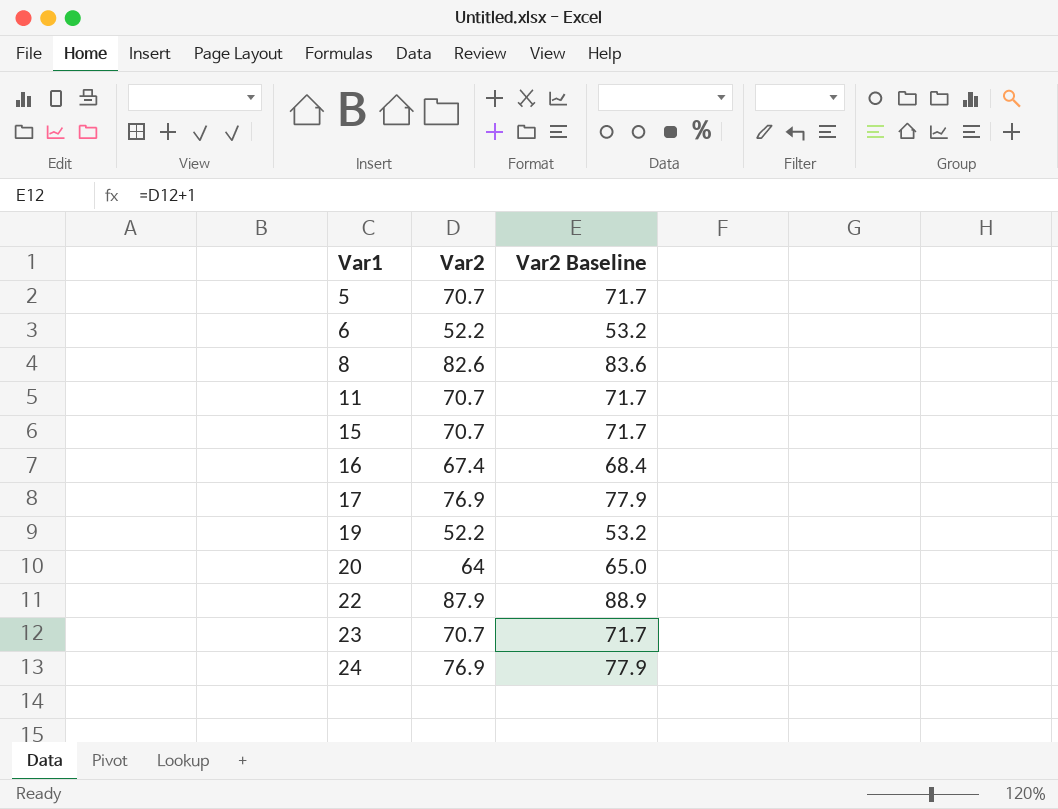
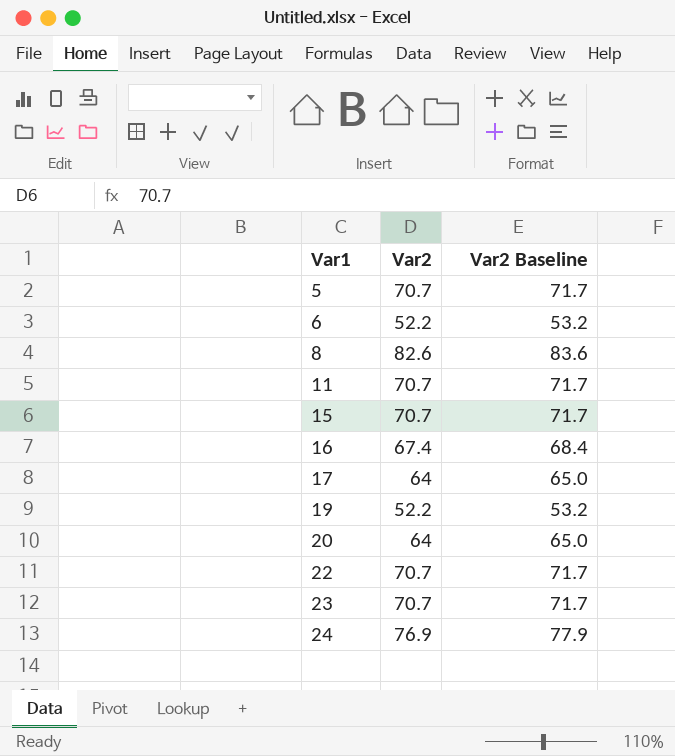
17 | Var2: 76.9 -> 64
17 | Var2 Baseline: 77.9 -> 65.0
22 | Var2: 87.9 -> 70.7
22 | Var2 Baseline: 88.9 -> 71.7

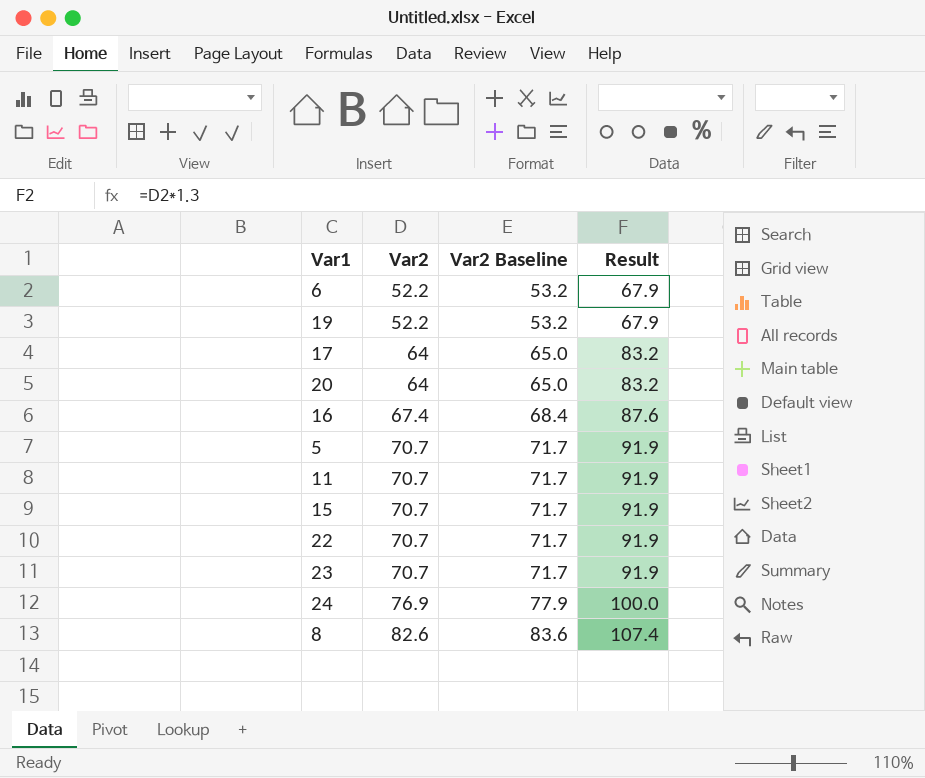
row order: Var1 ascending -> Var2 ascending
column Result | formula: none -> [Var2] * 1.3

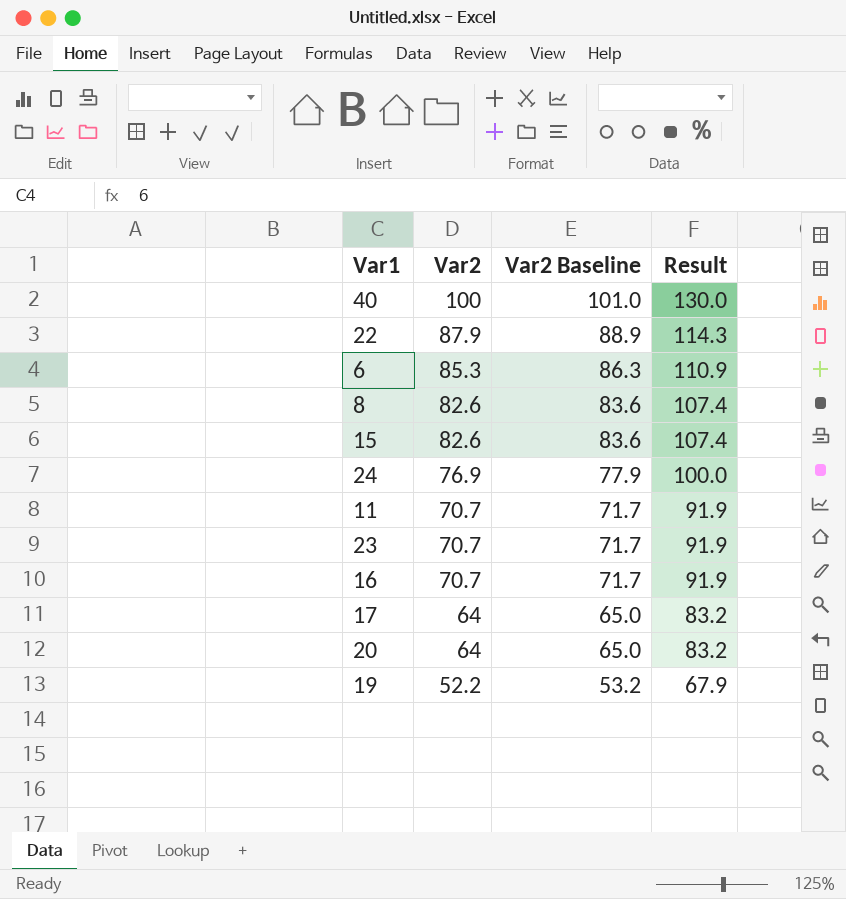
row order: Var2 ascending -> Var2 descending
row 5: 70.7 | 71.7 | 91.9 -> none
row 40: none -> 100 | 101.0 | 130.0
22 | Var2: 70.7 -> 87.9
22 | Var2 Baseline: 71.7 -> 88.9
22 | Result: 91.9 -> 114.3
6 | Var2: 52.2 -> 85.3
6 | Var2 Baseline: 53.2 -> 86.3
6 | Result: 67.9 -> 110.9
15 | Var2: 70.7 -> 82.6
15 | Var2 Baseline: 71.7 -> 83.6
15 | Result: 91.9 -> 107.4
16 | Var2: 67.4 -> 70.7
16 | Var2 Baseline: 68.4 -> 71.7
16 | Result: 87.6 -> 91.9

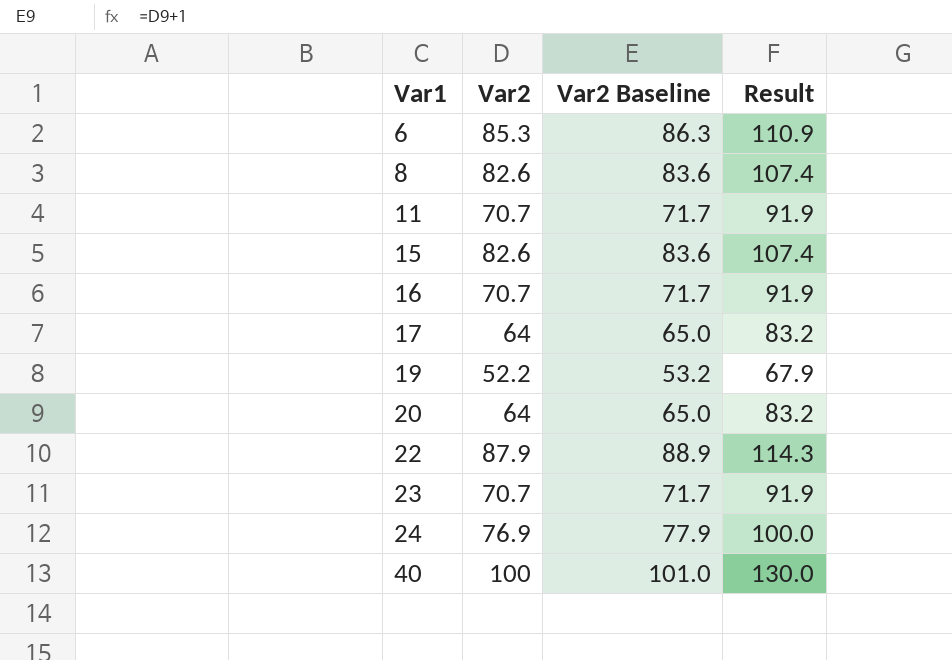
row order: Var2 descending -> Var1 ascending

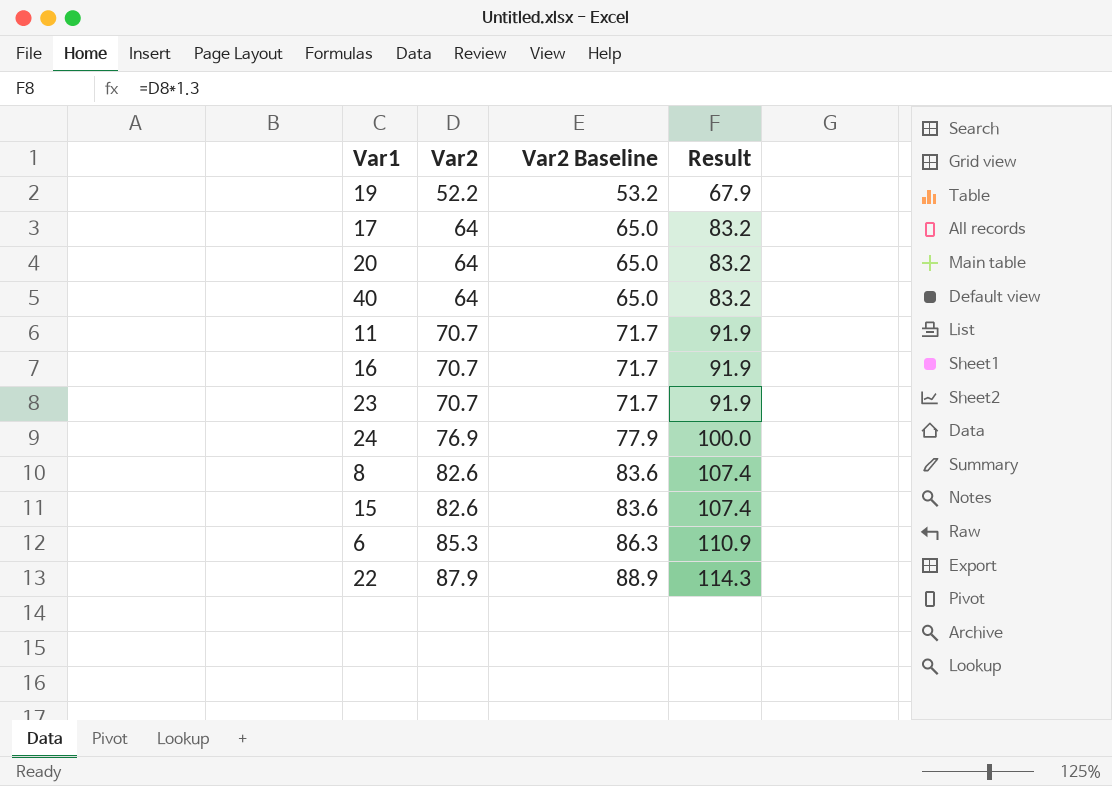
row order: Var1 ascending -> Var2 ascending
40 | Var2: 100 -> 64
40 | Var2 Baseline: 101.0 -> 65.0
40 | Result: 130.0 -> 83.2

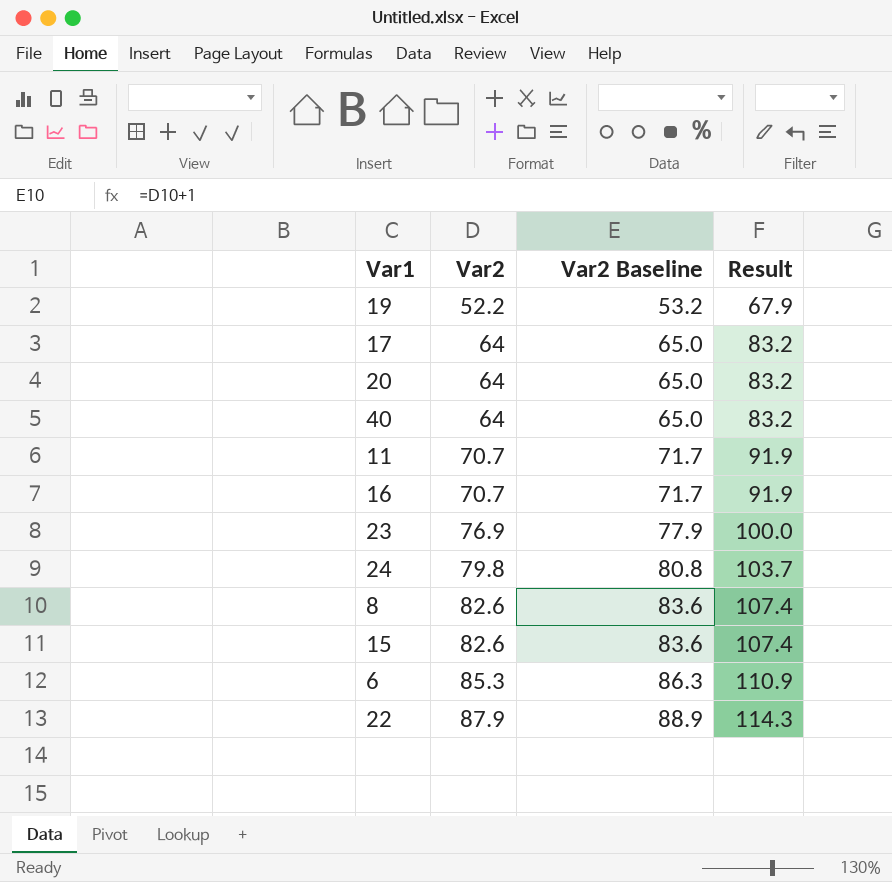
23 | Var2: 70.7 -> 76.9
23 | Var2 Baseline: 71.7 -> 77.9
23 | Result: 91.9 -> 100.0
24 | Var2: 76.9 -> 79.8
24 | Var2 Baseline: 77.9 -> 80.8
24 | Result: 100.0 -> 103.7

